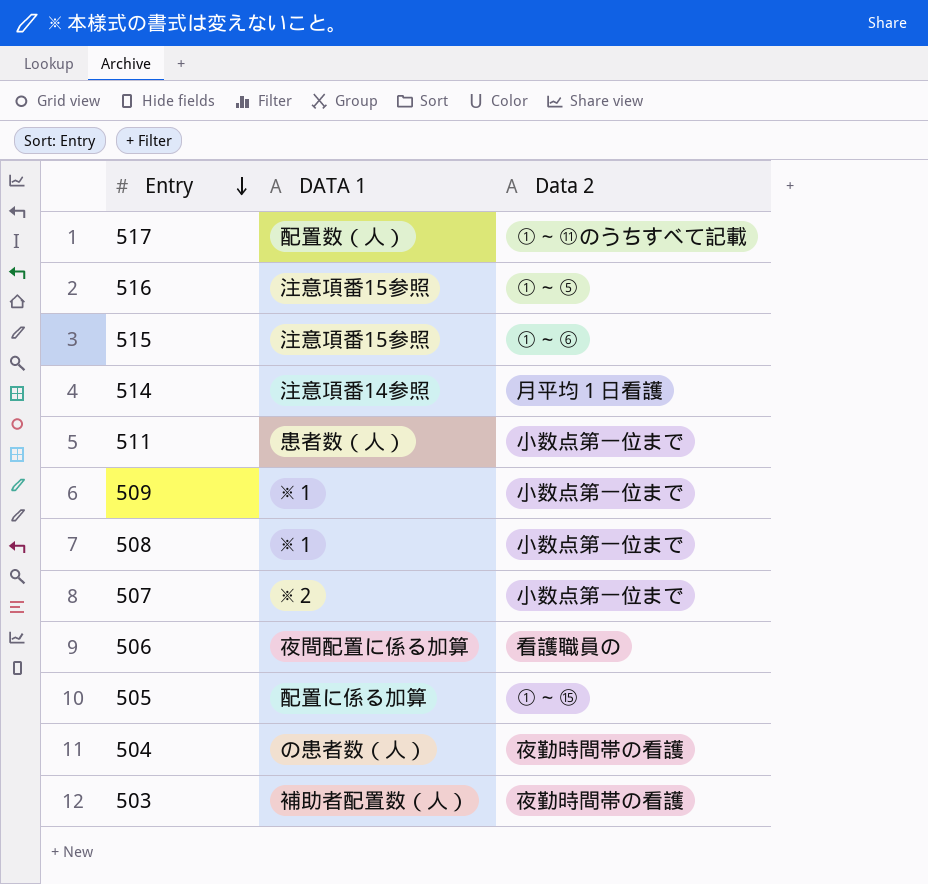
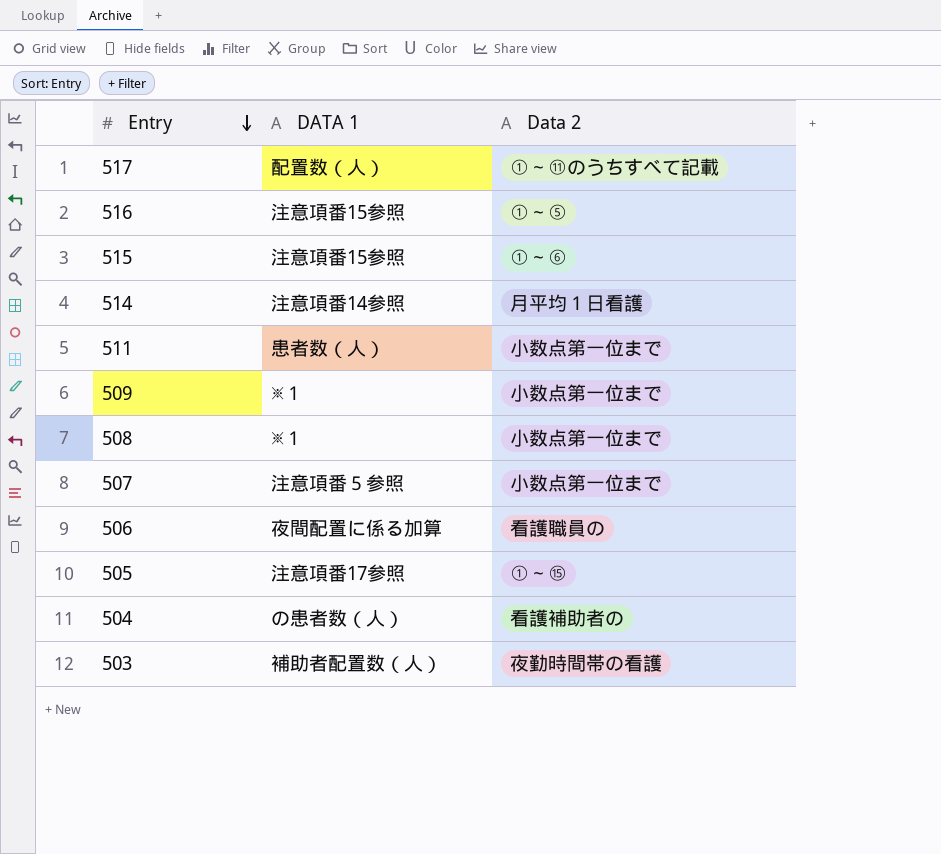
507 | DATA 1: ※２ -> 注意項番５参照
505 | DATA 1: 配置に係る加算 -> 注意項番17参照
504 | Data 2: 夜勤時間帯の看護 -> 看護補助者の

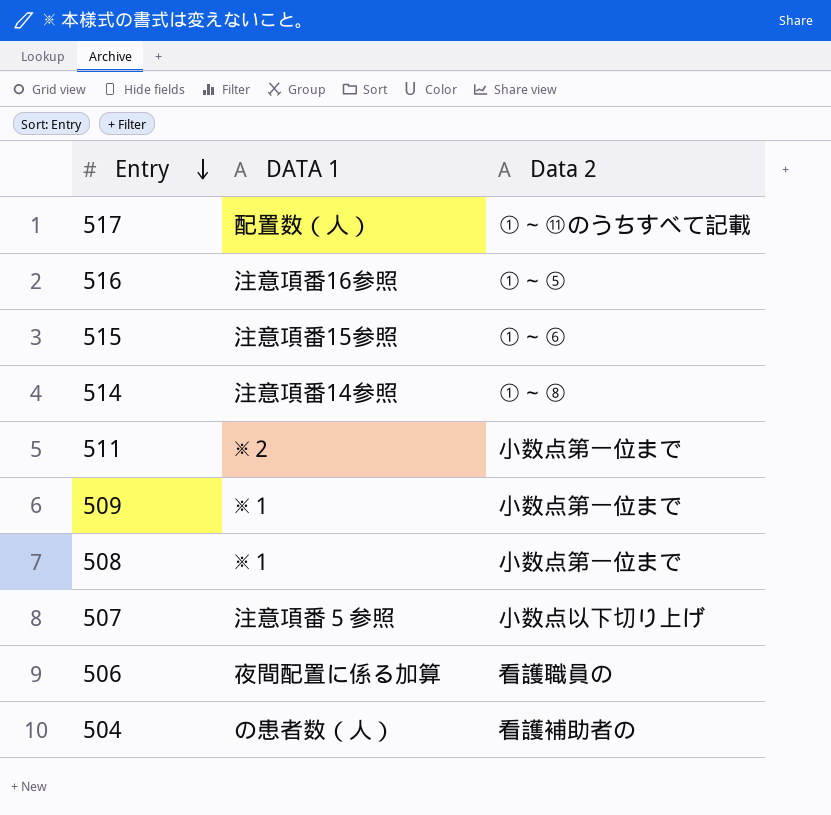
row 505: 注意項番17参照 | ①～⑮ -> none
row 503: 補助者配置数（人） | 夜勤時間帯の看護 -> none
516 | DATA 1: 注意項番15参照 -> 注意項番16参照
514 | Data 2: 月平均１日看護 -> ①～⑧
511 | DATA 1: 患者数（人） -> ※２
507 | Data 2: 小数点第一位まで -> 小数点以下切り上げ

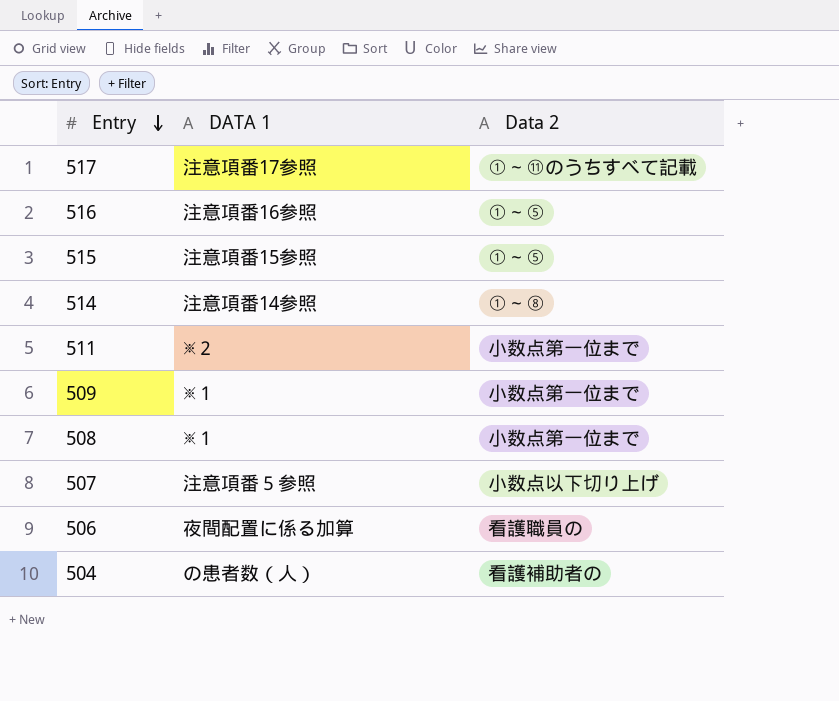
517 | DATA 1: 配置数（人） -> 注意項番17参照
515 | Data 2: ①～⑥ -> ①～⑤

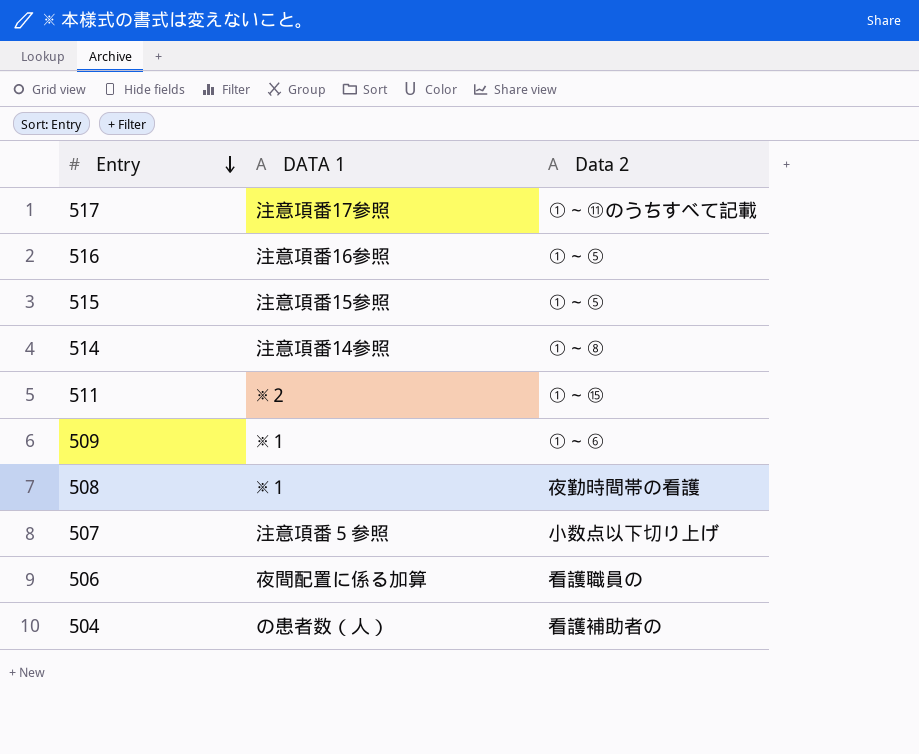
511 | Data 2: 小数点第一位まで -> ①～⑮
509 | Data 2: 小数点第一位まで -> ①～⑥
508 | Data 2: 小数点第一位まで -> 夜勤時間帯の看護

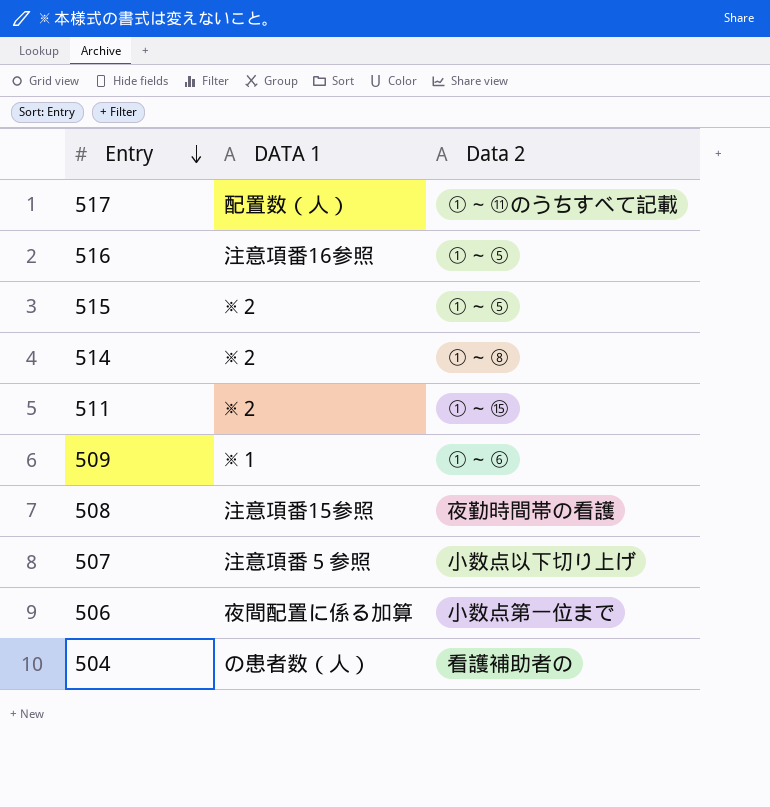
517 | DATA 1: 注意項番17参照 -> 配置数（人）
515 | DATA 1: 注意項番15参照 -> ※２
514 | DATA 1: 注意項番14参照 -> ※２
508 | DATA 1: ※１ -> 注意項番15参照
506 | Data 2: 看護職員の -> 小数点第一位まで

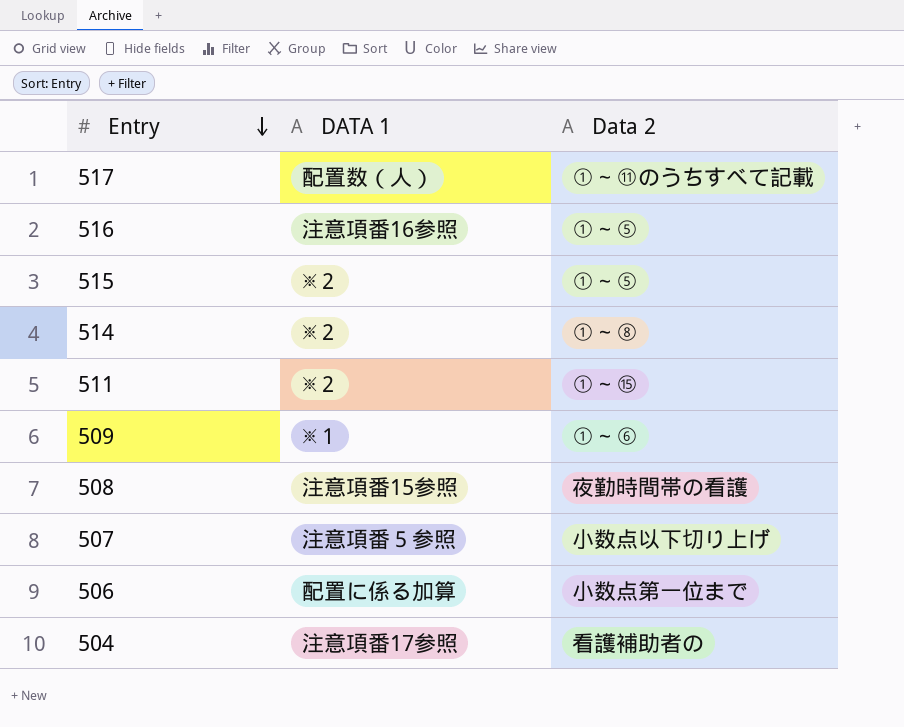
506 | DATA 1: 夜間配置に係る加算 -> 配置に係る加算
504 | DATA 1: の患者数（人） -> 注意項番17参照

